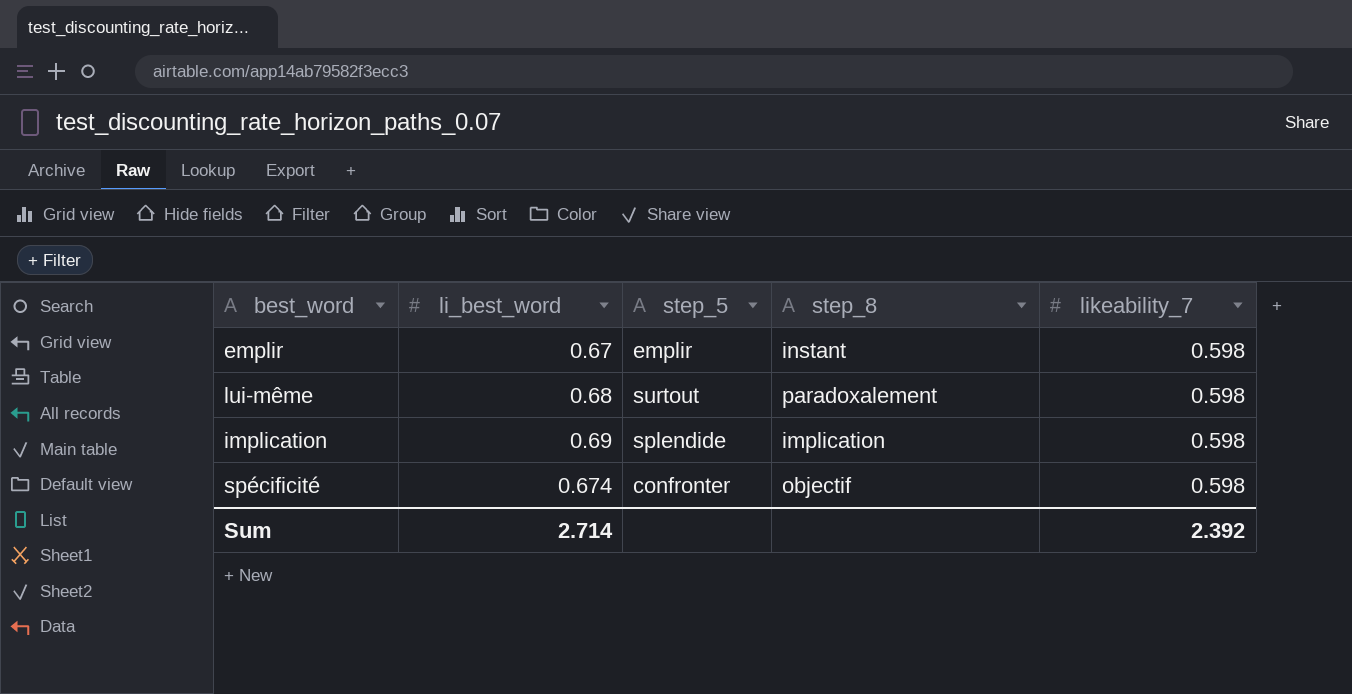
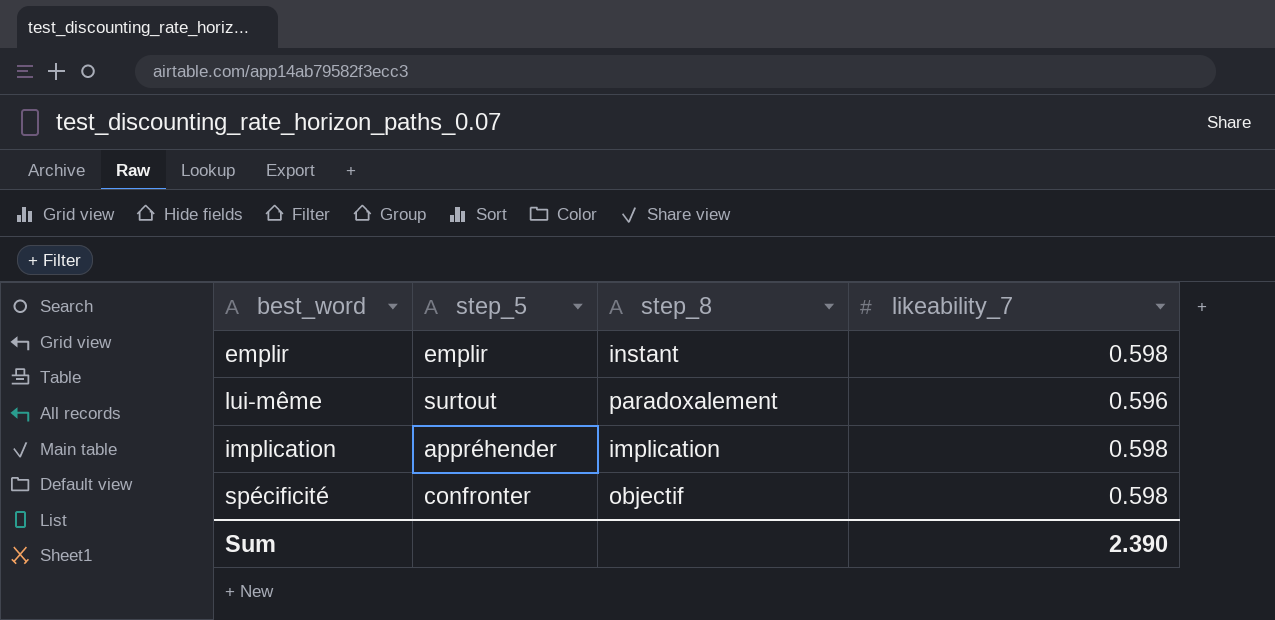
column li_best_word | position: 2 -> none
lui-même | likeability_7: 0.598 -> 0.596
implication | step_5: splendide -> appréhender
Sum | likeability_7: 2.392 -> 2.390

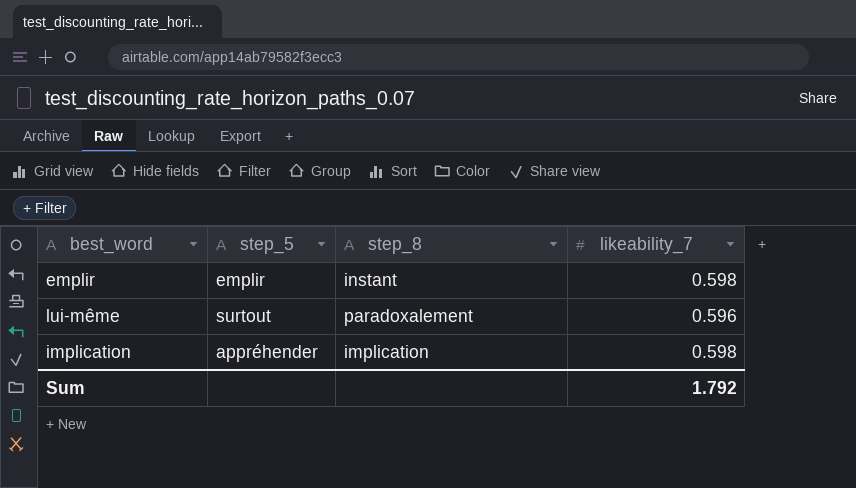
row spécificité: confronter | objectif | 0.598 -> none
Sum | likeability_7: 2.390 -> 1.792

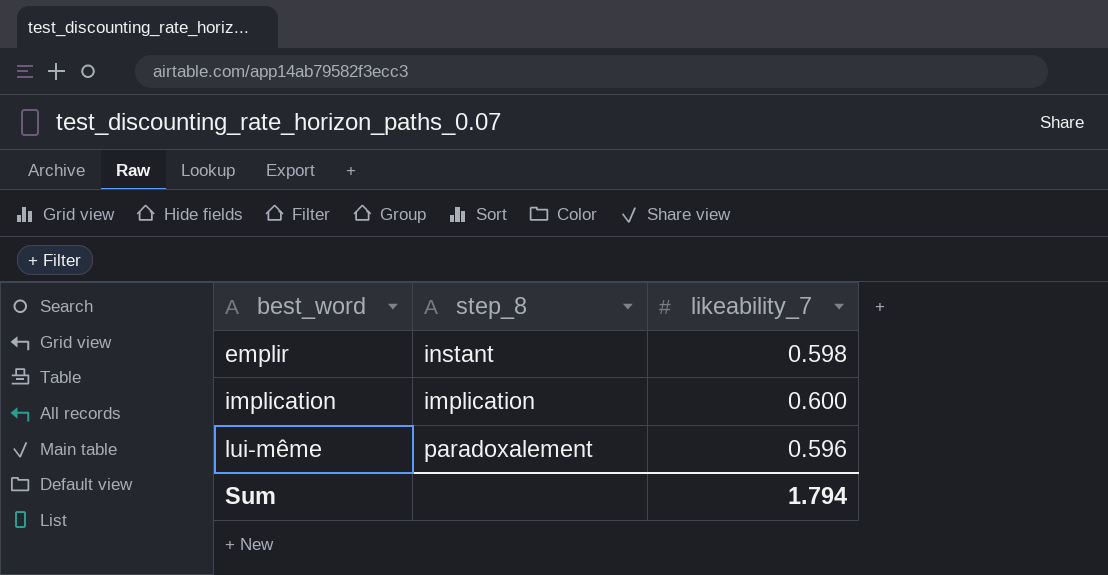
row order: none -> best_word ascending
column step_5 | position: 2 -> none
implication | likeability_7: 0.598 -> 0.600
Sum | likeability_7: 1.792 -> 1.794

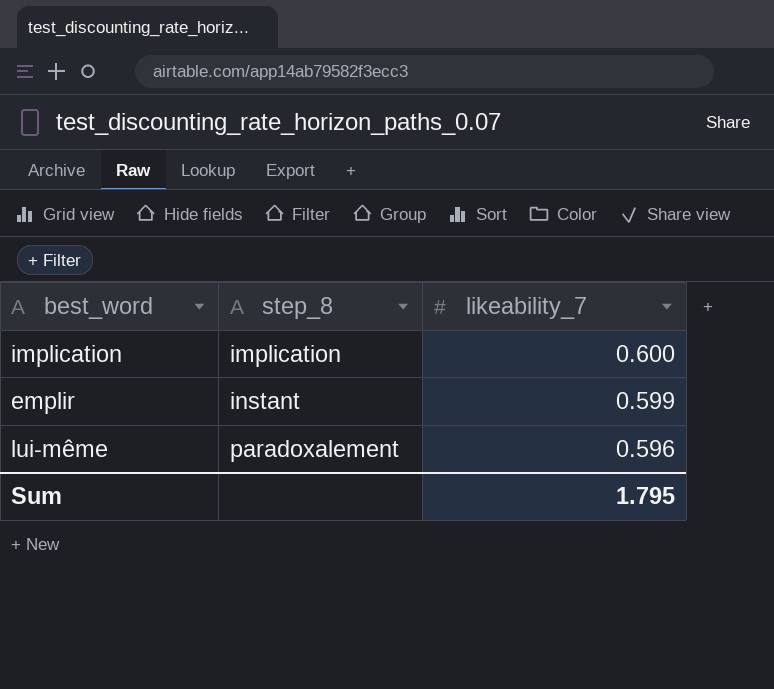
row order: best_word ascending -> step_8 ascending
emplir | likeability_7: 0.598 -> 0.599
Sum | likeability_7: 1.794 -> 1.795

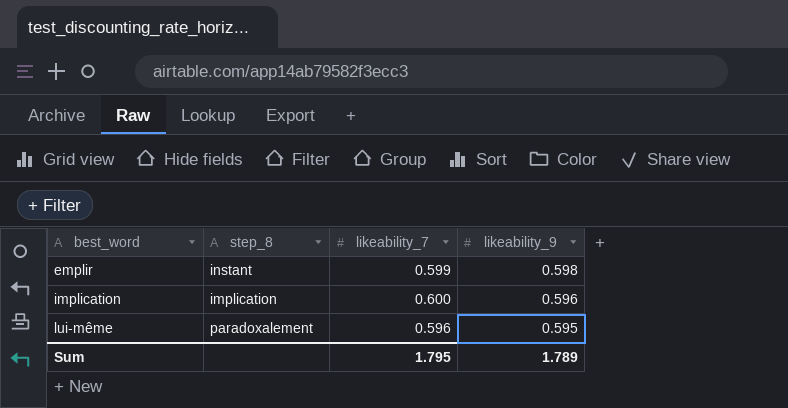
row order: step_8 ascending -> best_word ascending
column likeability_9 | position: none -> 4

